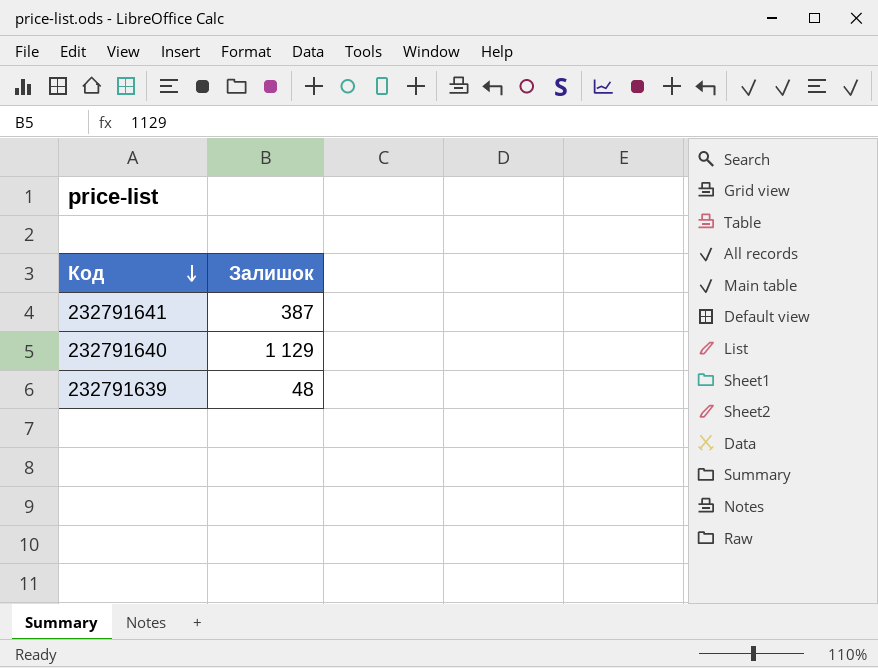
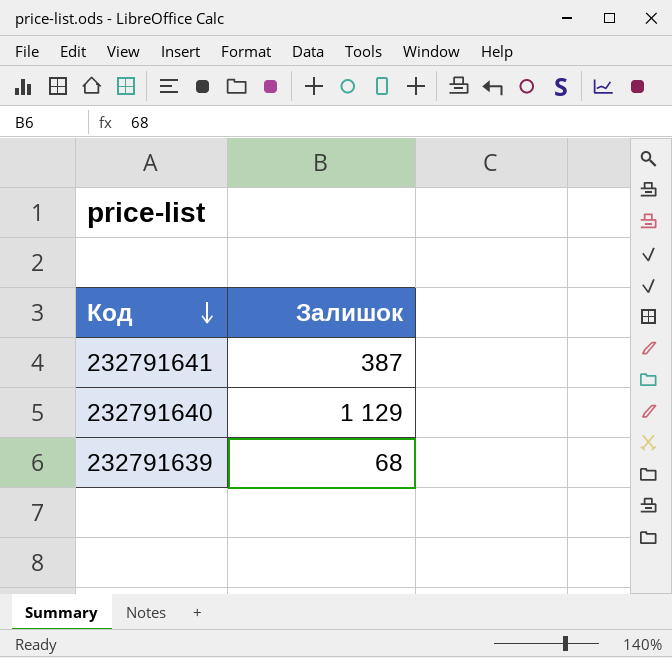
232791639 | Залишок: 48 -> 68

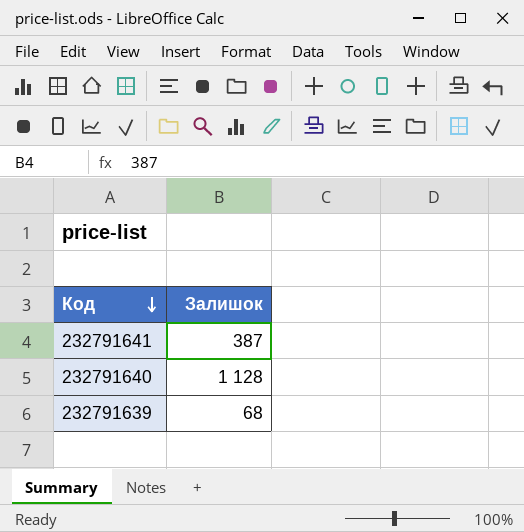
232791640 | Залишок: 1 129 -> 1 128

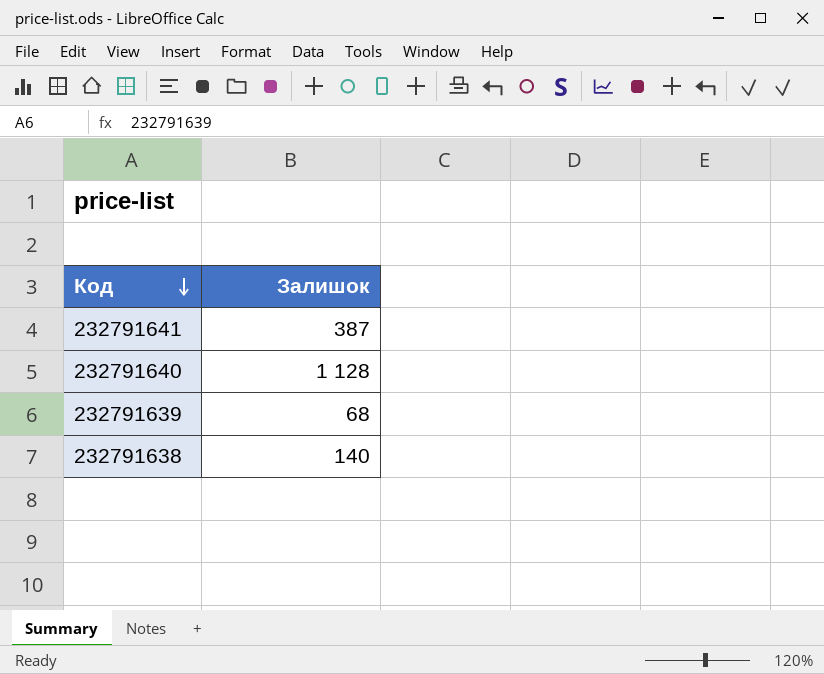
row 232791638: none -> 140

